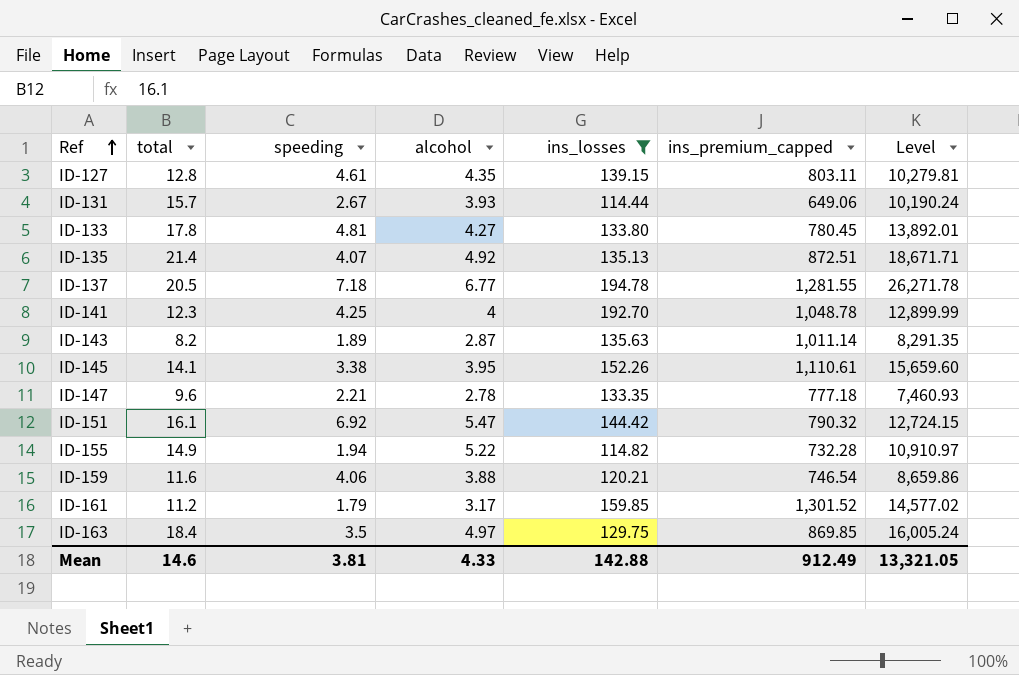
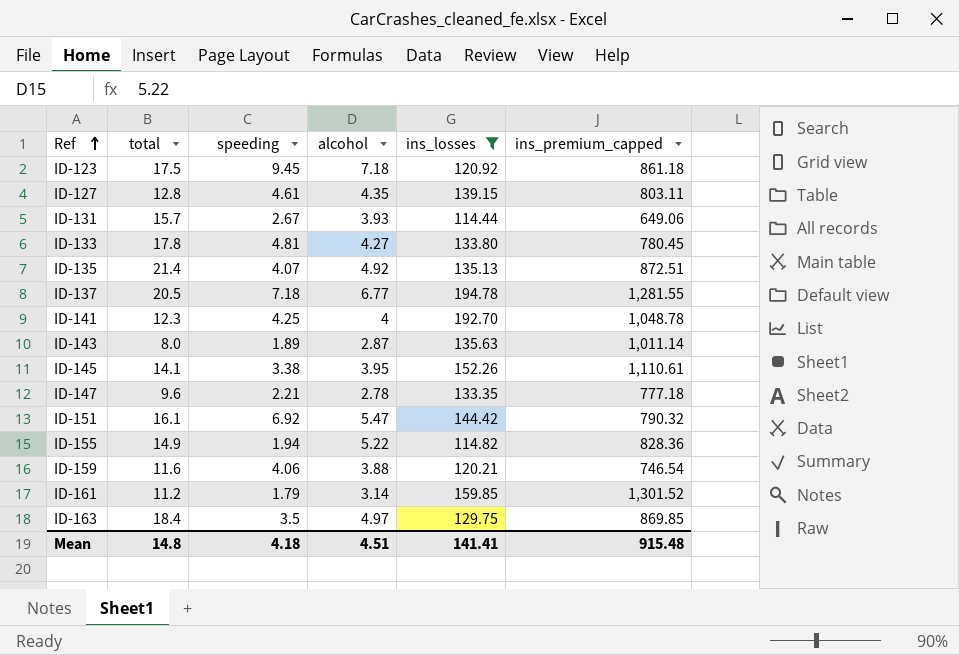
column Level | formula: [total] * [ins_premium_capped] -> none
row ID-123: none -> 17.5 | 9.45 | 7.18 | 120.92 | 861.18
ID-143 | total: 8.2 -> 8.0
ID-155 | ins_premium_capped: 732.28 -> 828.36
ID-161 | alcohol: 3.17 -> 3.14
Mean | total: 14.6 -> 14.8
Mean | speeding: 3.81 -> 4.18
Mean | alcohol: 4.33 -> 4.51
Mean | ins_losses: 142.88 -> 141.41
Mean | ins_premium_capped: 912.49 -> 915.48

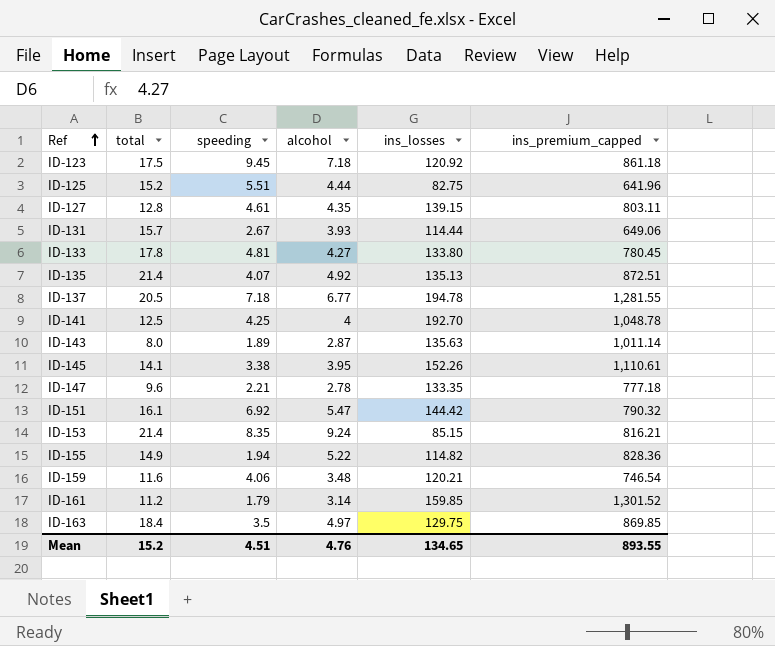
filter: ins_losses >= 114.44 -> none
ID-141 | total: 12.3 -> 12.5
ID-159 | alcohol: 3.88 -> 3.48
Mean | total: 14.8 -> 15.2
Mean | speeding: 4.18 -> 4.51
Mean | alcohol: 4.51 -> 4.76
Mean | ins_losses: 141.41 -> 134.65
Mean | ins_premium_capped: 915.48 -> 893.55

